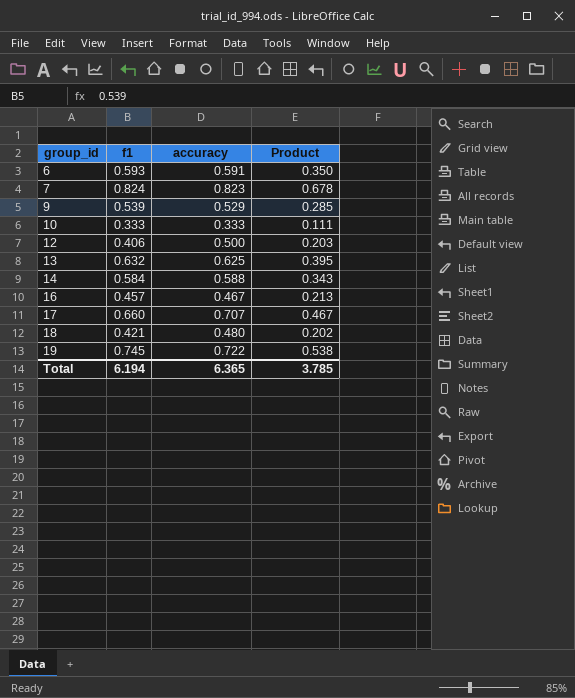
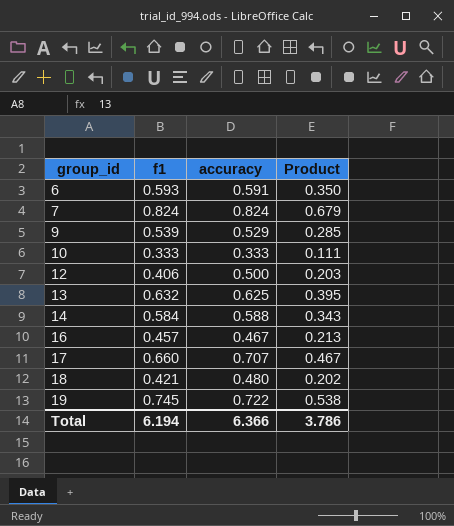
7 | accuracy: 0.823 -> 0.824
7 | Product: 0.678 -> 0.679
Total | accuracy: 6.365 -> 6.366
Total | Product: 3.785 -> 3.786

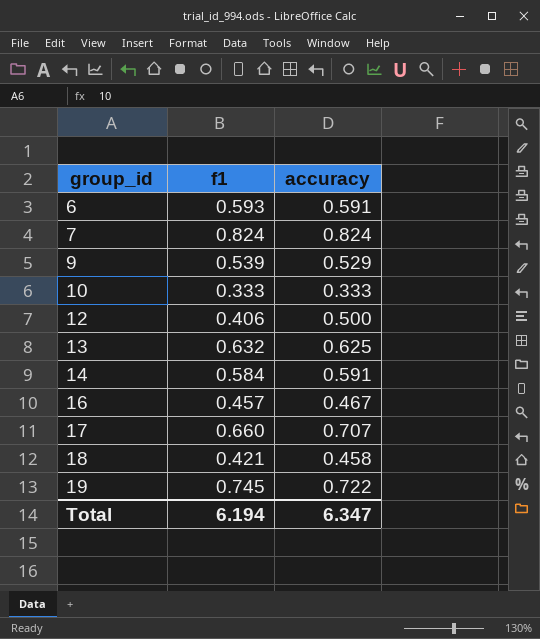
column Product | formula: [f1] * [accuracy] -> none
14 | accuracy: 0.588 -> 0.591
18 | accuracy: 0.480 -> 0.458
Total | accuracy: 6.366 -> 6.347

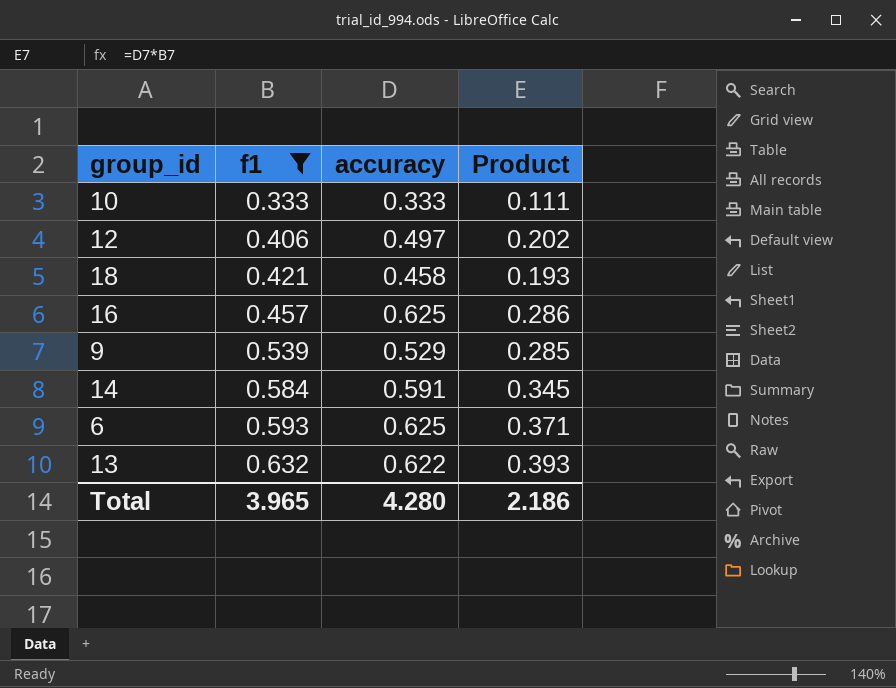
filter: none -> f1 <= 0.632
row order: group_id ascending -> f1 ascending
column Product | formula: none -> [f1] * [accuracy]
12 | accuracy: 0.500 -> 0.497
16 | accuracy: 0.467 -> 0.625
6 | accuracy: 0.591 -> 0.625
13 | accuracy: 0.625 -> 0.622
Total | f1: 6.194 -> 3.965
Total | accuracy: 6.347 -> 4.280

